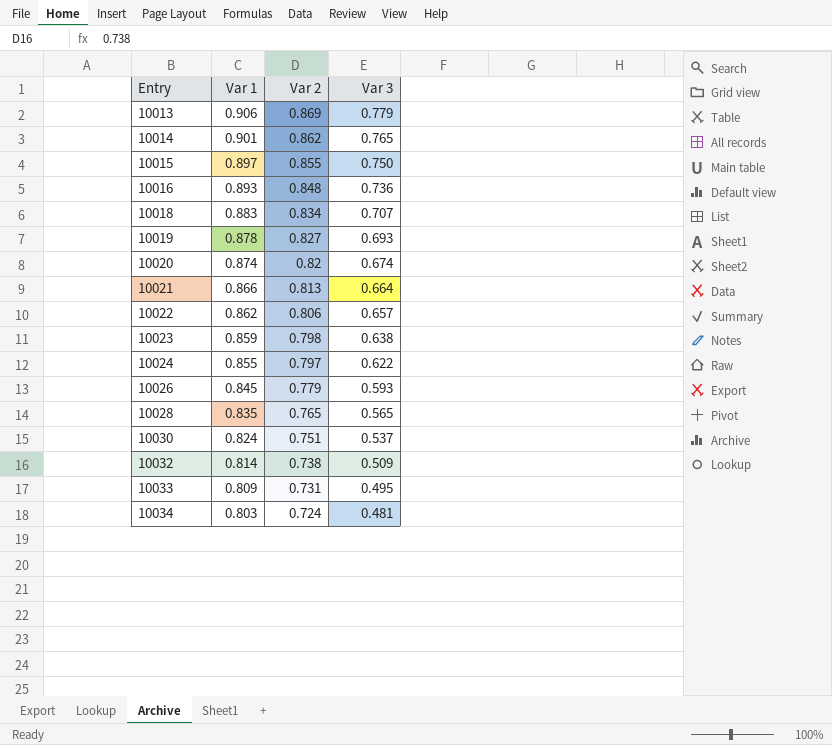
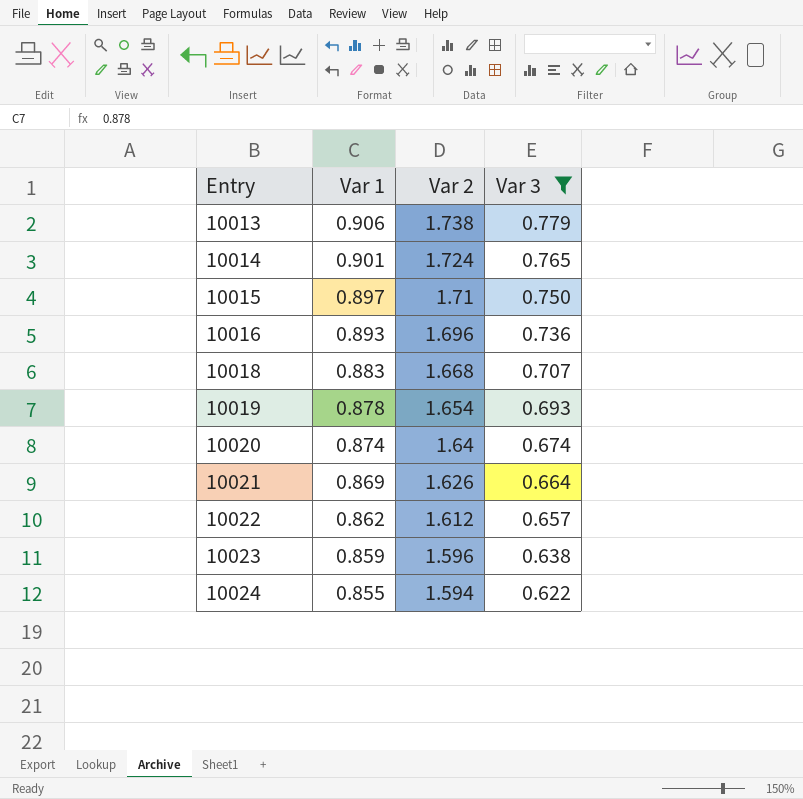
filter: none -> Var 3 >= 0.622
10013 | Var 2: 0.869 -> 1.738
10014 | Var 2: 0.862 -> 1.724
10015 | Var 2: 0.855 -> 1.71
10016 | Var 2: 0.848 -> 1.696
10018 | Var 2: 0.834 -> 1.668
10019 | Var 2: 0.827 -> 1.654
10020 | Var 2: 0.82 -> 1.64
10021 | Var 1: 0.866 -> 0.869
10021 | Var 2: 0.813 -> 1.626
10022 | Var 2: 0.806 -> 1.612
10023 | Var 2: 0.798 -> 1.596
10024 | Var 2: 0.797 -> 1.594

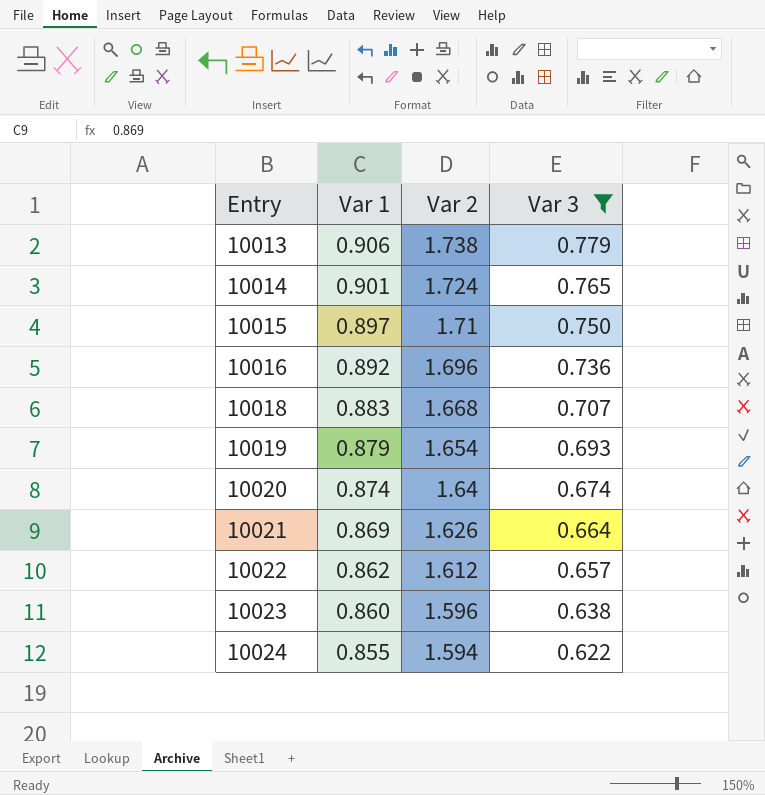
10016 | Var 1: 0.893 -> 0.892
10019 | Var 1: 0.878 -> 0.879
10023 | Var 1: 0.859 -> 0.860

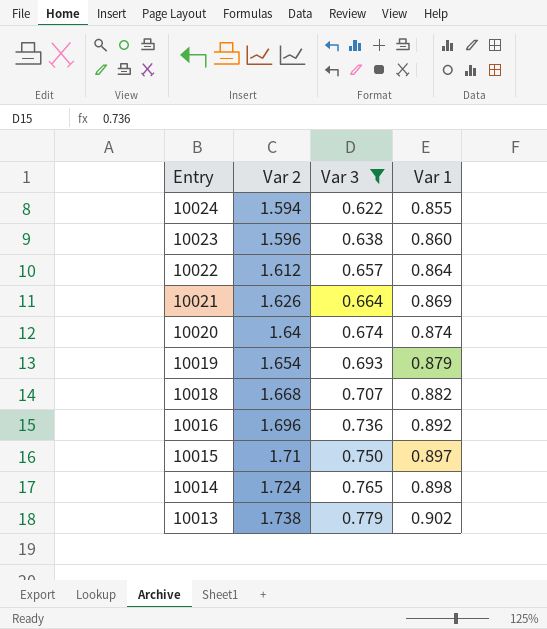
row order: Entry ascending -> Entry descending
column Var 1 | position: 2 -> 4
10022 | Var 1: 0.862 -> 0.864
10018 | Var 1: 0.883 -> 0.882
10014 | Var 1: 0.901 -> 0.898
10013 | Var 1: 0.906 -> 0.902

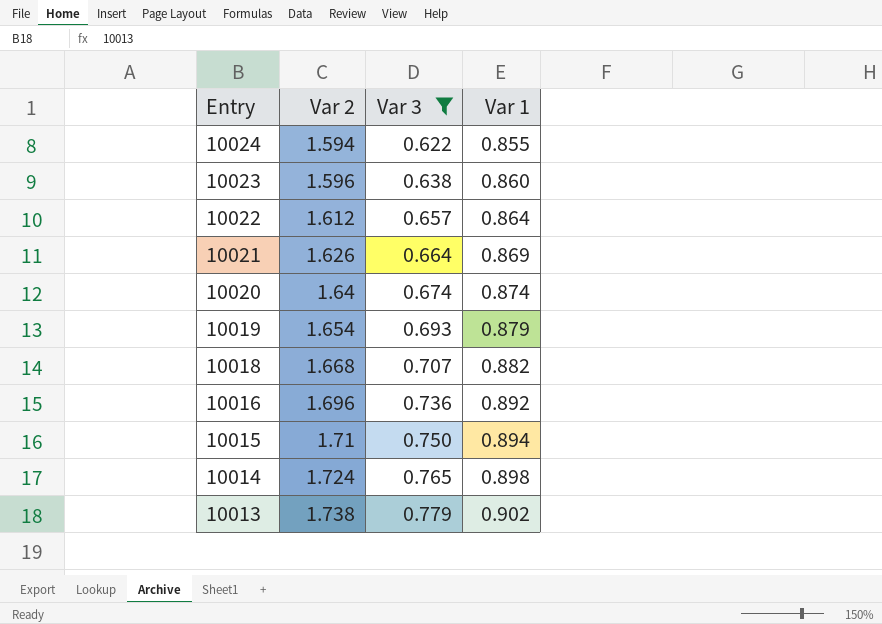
10015 | Var 1: 0.897 -> 0.894

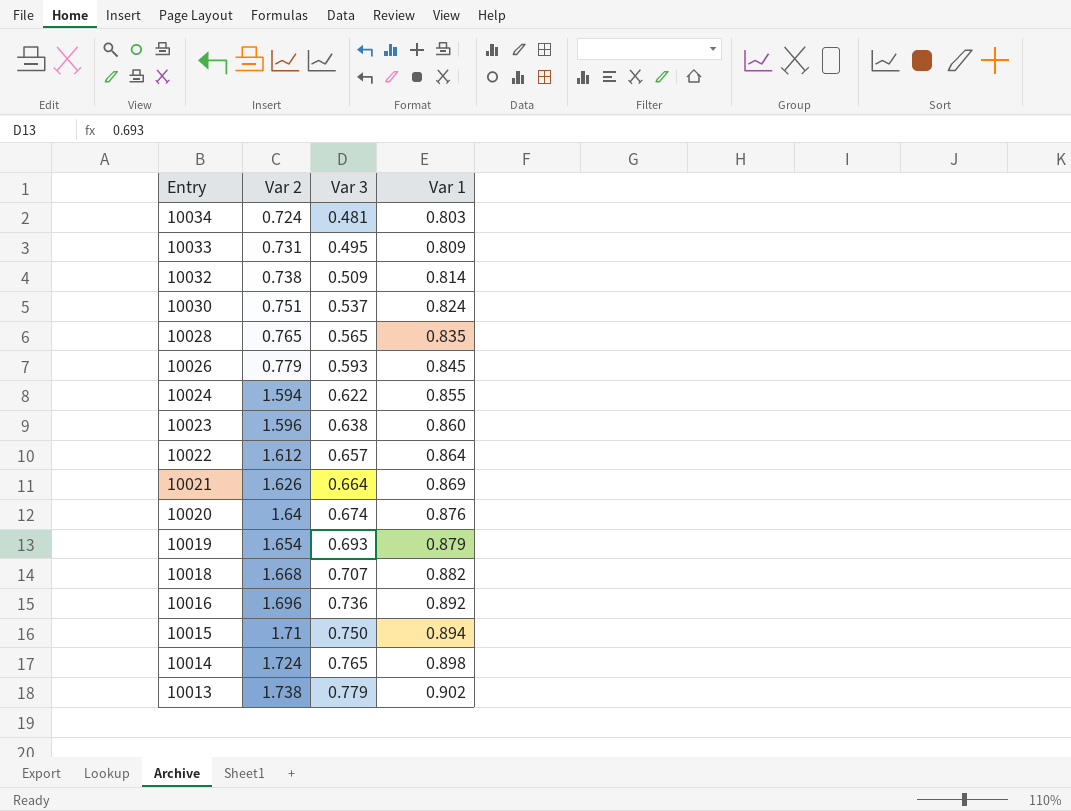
filter: Var 3 >= 0.622 -> none
10020 | Var 1: 0.874 -> 0.876

